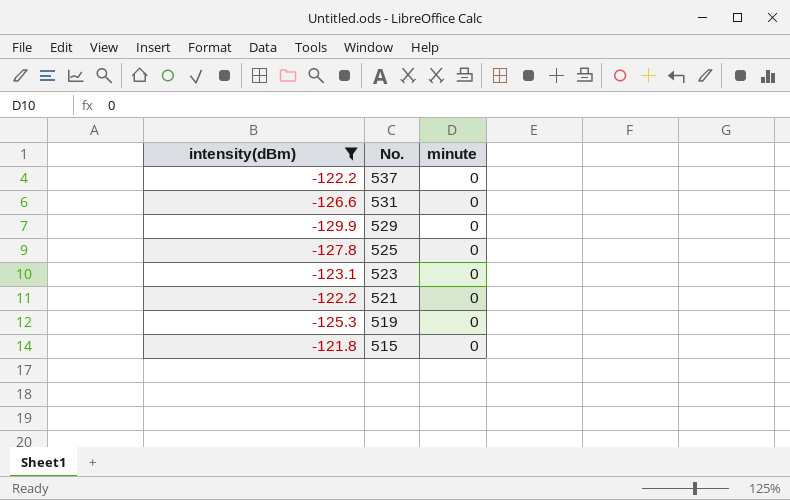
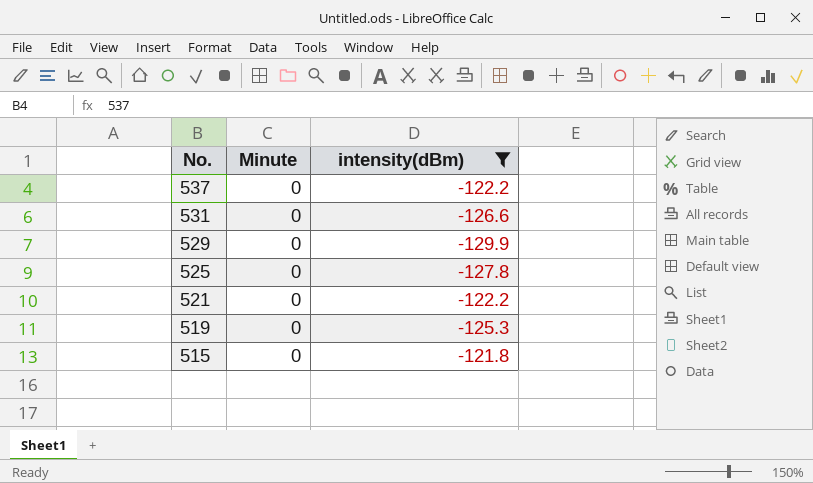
column name: minute -> Minute
column intensity(dBm) | position: 1 -> 3
row 523: -123.1 | 0 -> none

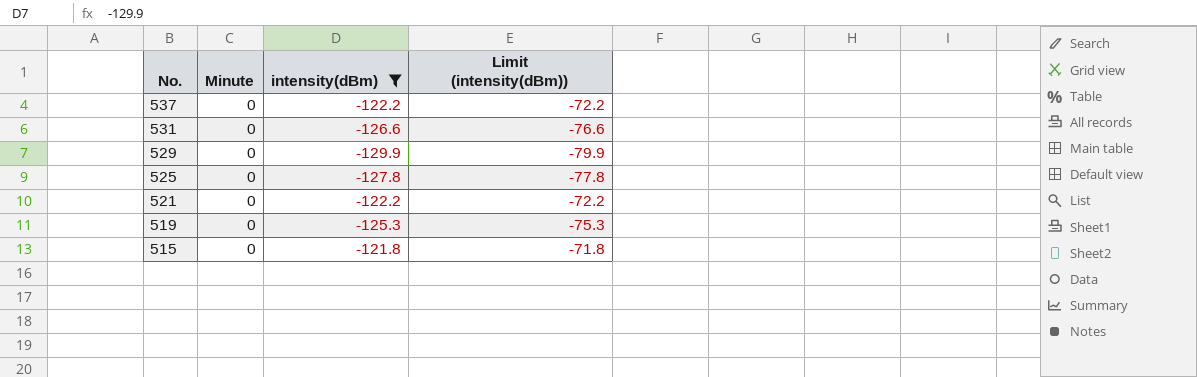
column Limit (intensity(dBm)) | formula: none -> [intensity(dBm)] + 50

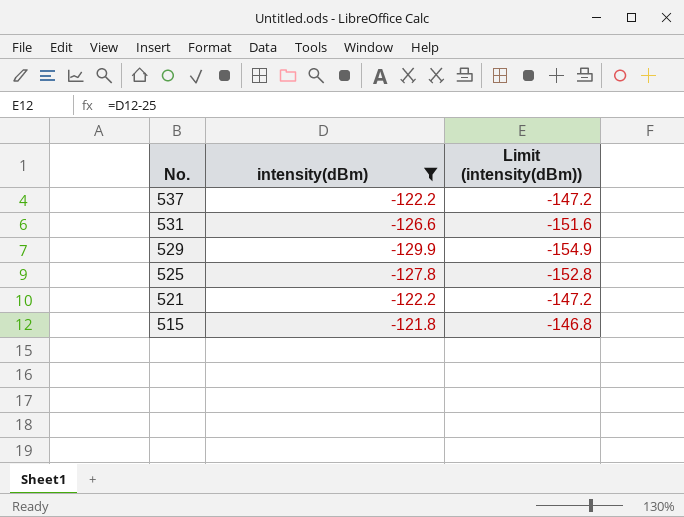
column Minute | position: 2 -> none
column Limit (intensity(dBm)) | formula: [intensity(dBm)] + 50 -> [intensity(dBm)] - 25
row 519: 0 | -125.3 | -75.3 -> none

